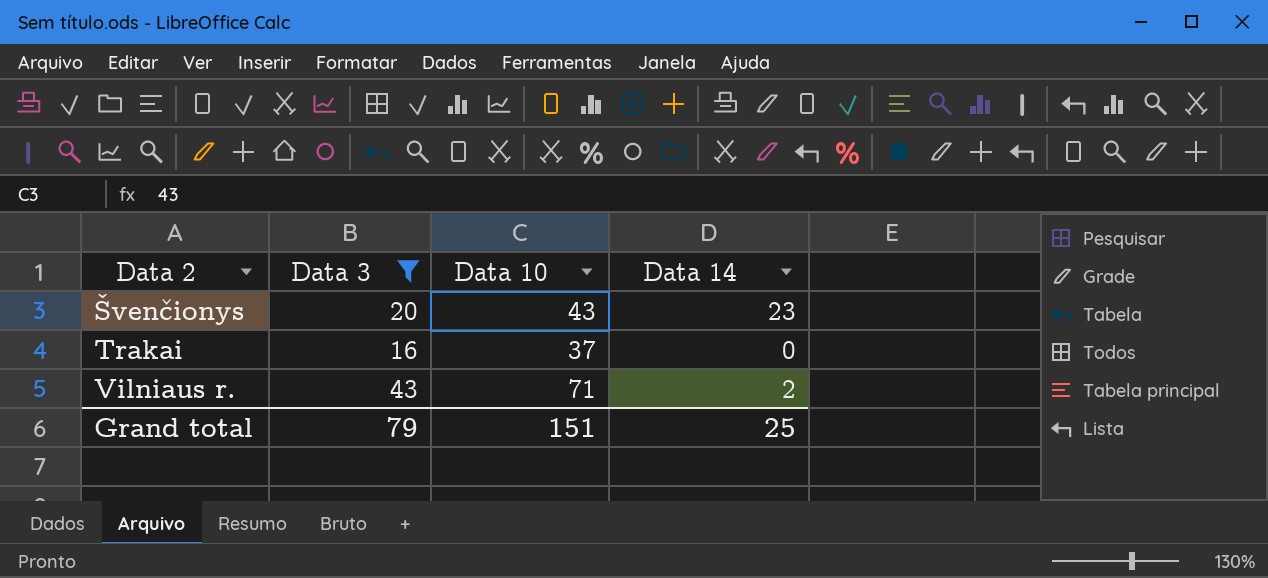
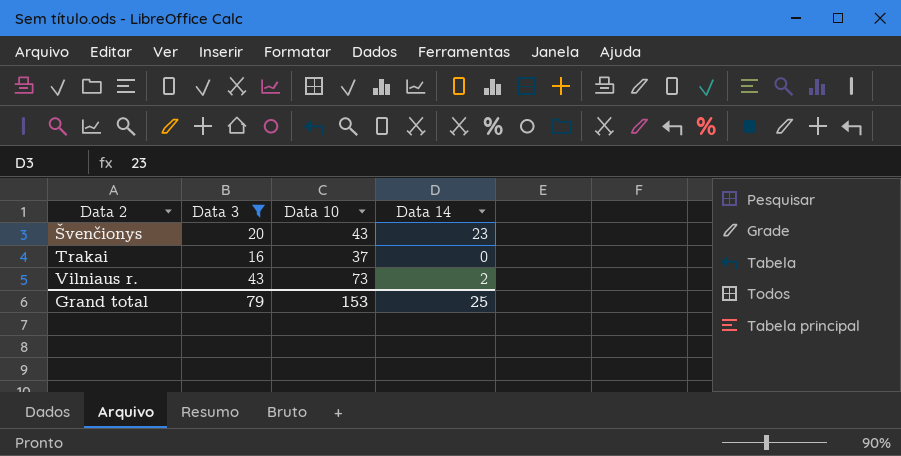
Vilniaus r. | Data 10: 71 -> 73
Grand total | Data 10: 151 -> 153

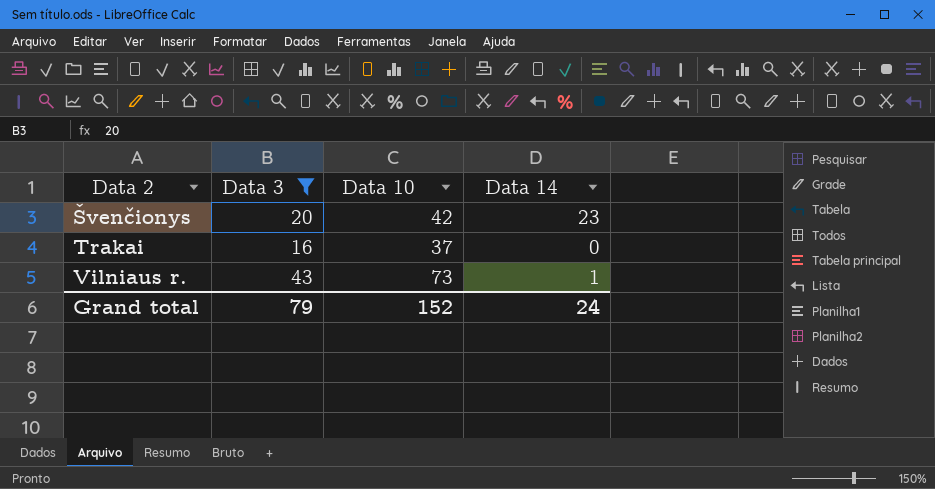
Švenčionys | Data 10: 43 -> 42
Vilniaus r. | Data 14: 2 -> 1
Grand total | Data 10: 153 -> 152
Grand total | Data 14: 25 -> 24

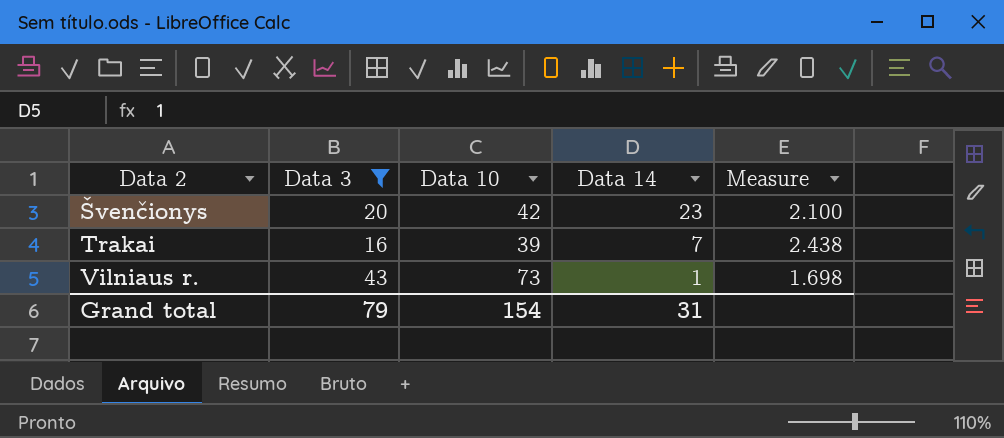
column Measure | formula: none -> [Data 10] / [Data 3]
Trakai | Data 10: 37 -> 39
Trakai | Data 14: 0 -> 7
Grand total | Data 10: 152 -> 154
Grand total | Data 14: 24 -> 31

